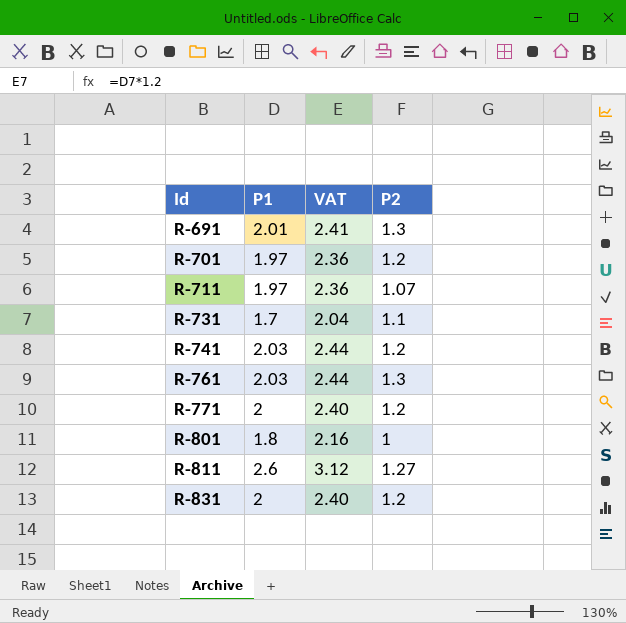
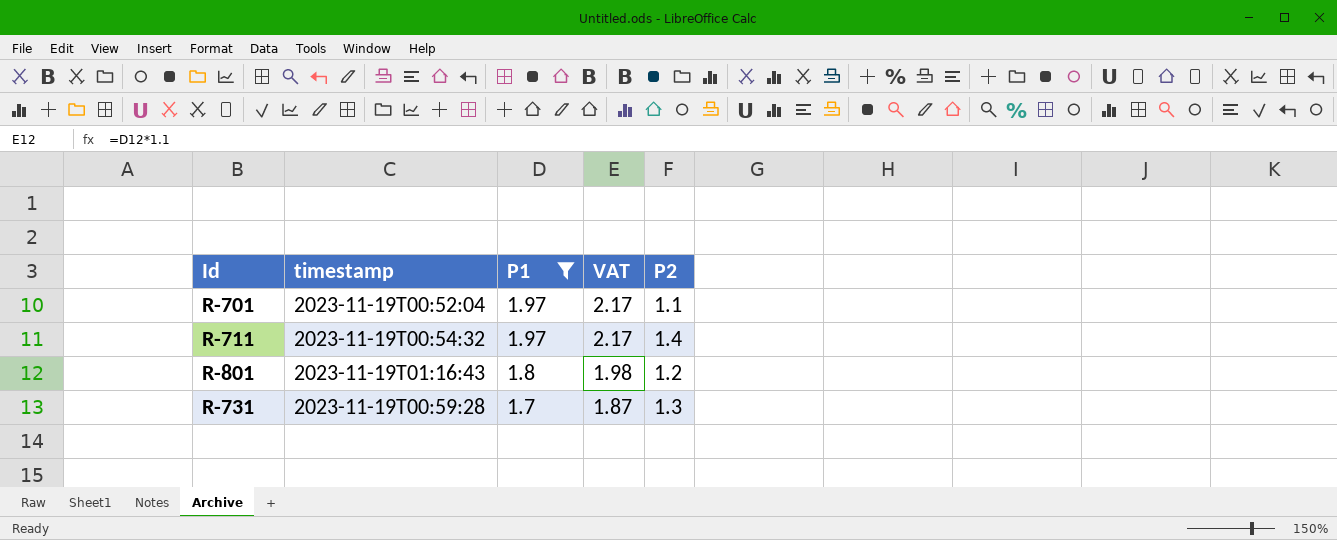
filter: none -> P1 <= 1.97
row order: Id ascending -> P1 descending
column timestamp | position: none -> 2
column VAT | formula: [P1] * 1.2 -> [P1] * 1.1
R-701 | P2: 1.2 -> 1.1
R-711 | P2: 1.07 -> 1.4
R-801 | P2: 1 -> 1.2
R-731 | P2: 1.1 -> 1.3

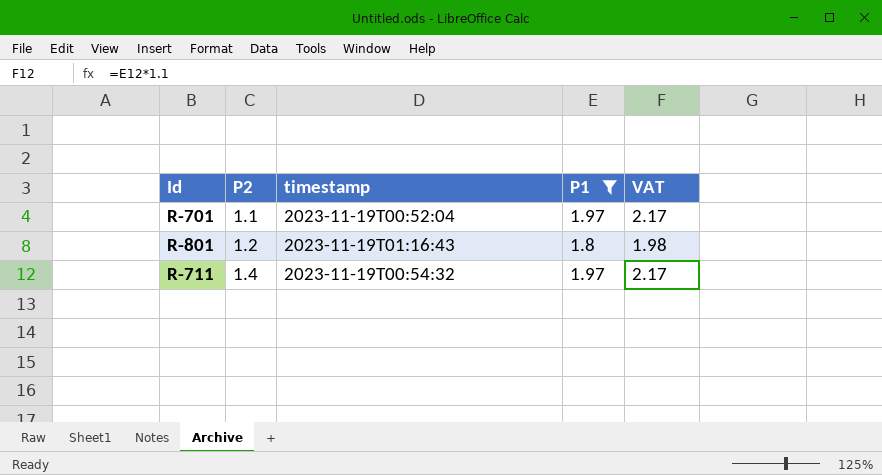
row order: P1 descending -> P2 ascending
column P2 | position: 5 -> 2
row R-731: 2023-11-19T00:59:28 | 1.7 | 1.87 | 1.3 -> none

